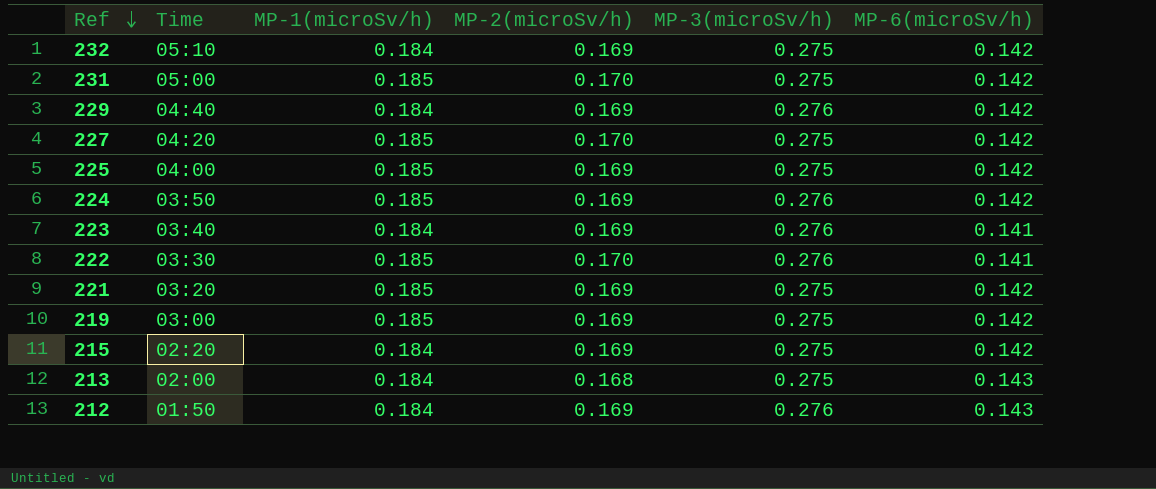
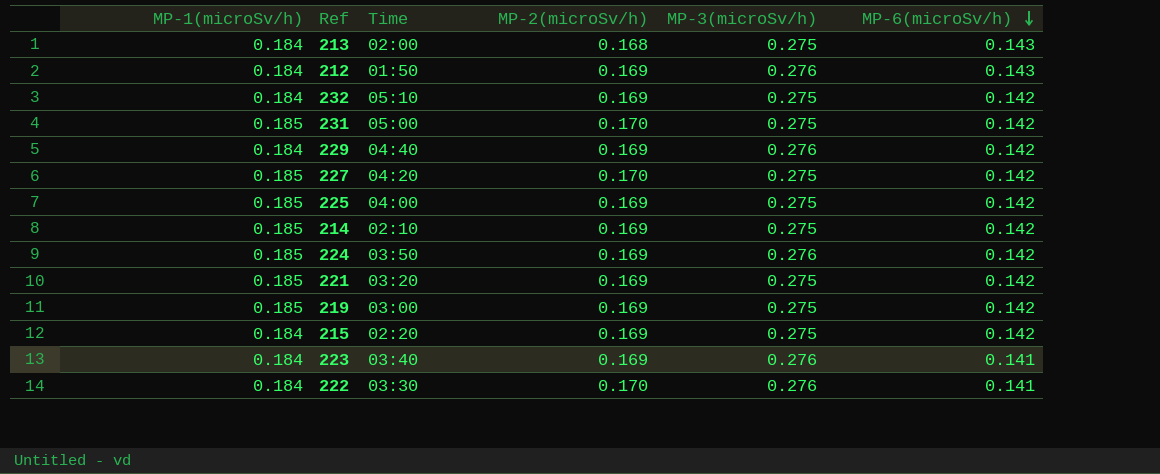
row order: Ref descending -> MP-6(microSv/h) descending
column MP-1(microSv/h) | position: 3 -> 1
row 214: none -> 0.185 | 02:10 | 0.169 | 0.275 | 0.142
222 | MP-1(microSv/h): 0.185 -> 0.184

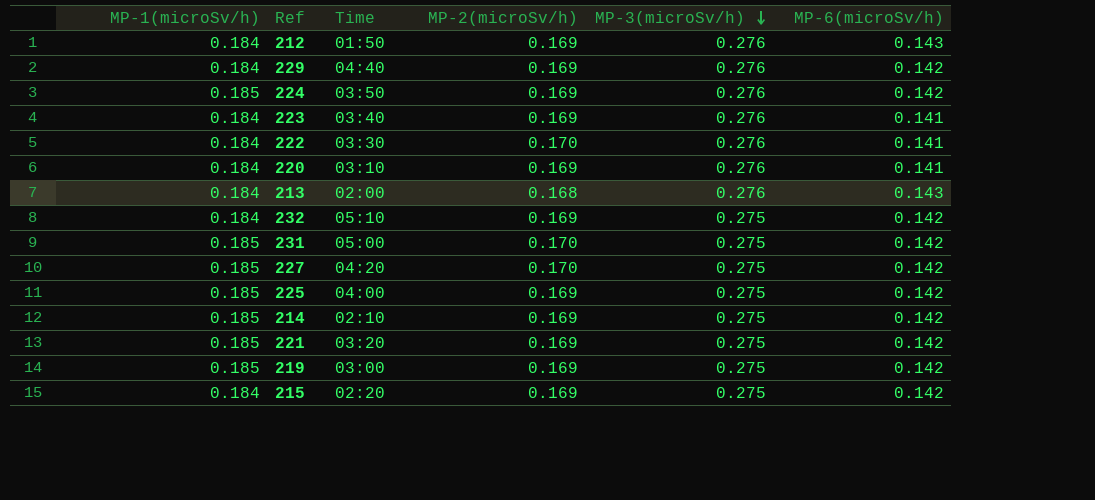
row order: MP-6(microSv/h) descending -> MP-3(microSv/h) descending
row 220: none -> 0.184 | 03:10 | 0.169 | 0.276 | 0.141
213 | MP-3(microSv/h): 0.275 -> 0.276

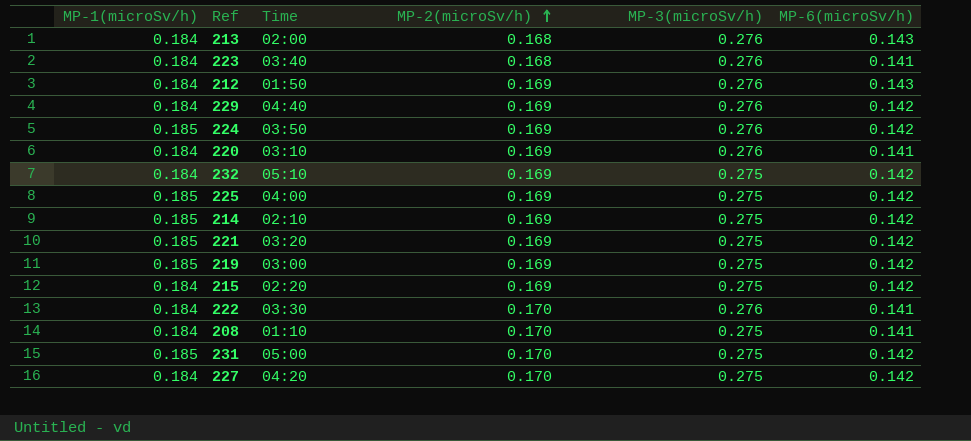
row order: MP-3(microSv/h) descending -> MP-2(microSv/h) ascending
223 | MP-2(microSv/h): 0.169 -> 0.168
row 208: none -> 0.184 | 01:10 | 0.170 | 0.275 | 0.141
227 | MP-1(microSv/h): 0.185 -> 0.184

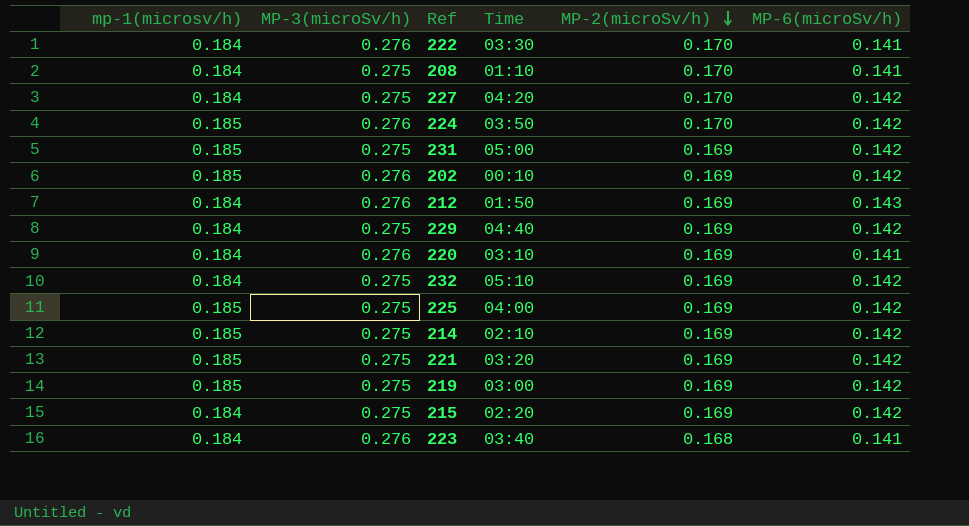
row order: MP-2(microSv/h) ascending -> MP-2(microSv/h) descending
column name: MP-1(microSv/h) -> mp-1(microsv/h)
column MP-3(microSv/h) | position: 5 -> 2
row 213: 0.184 | 02:00 | 0.168 | 0.276 | 0.143 -> none
224 | MP-2(microSv/h): 0.169 -> 0.170
231 | MP-2(microSv/h): 0.170 -> 0.169
row 202: none -> 0.185 | 0.276 | 00:10 | 0.169 | 0.142
229 | MP-3(microSv/h): 0.276 -> 0.275

